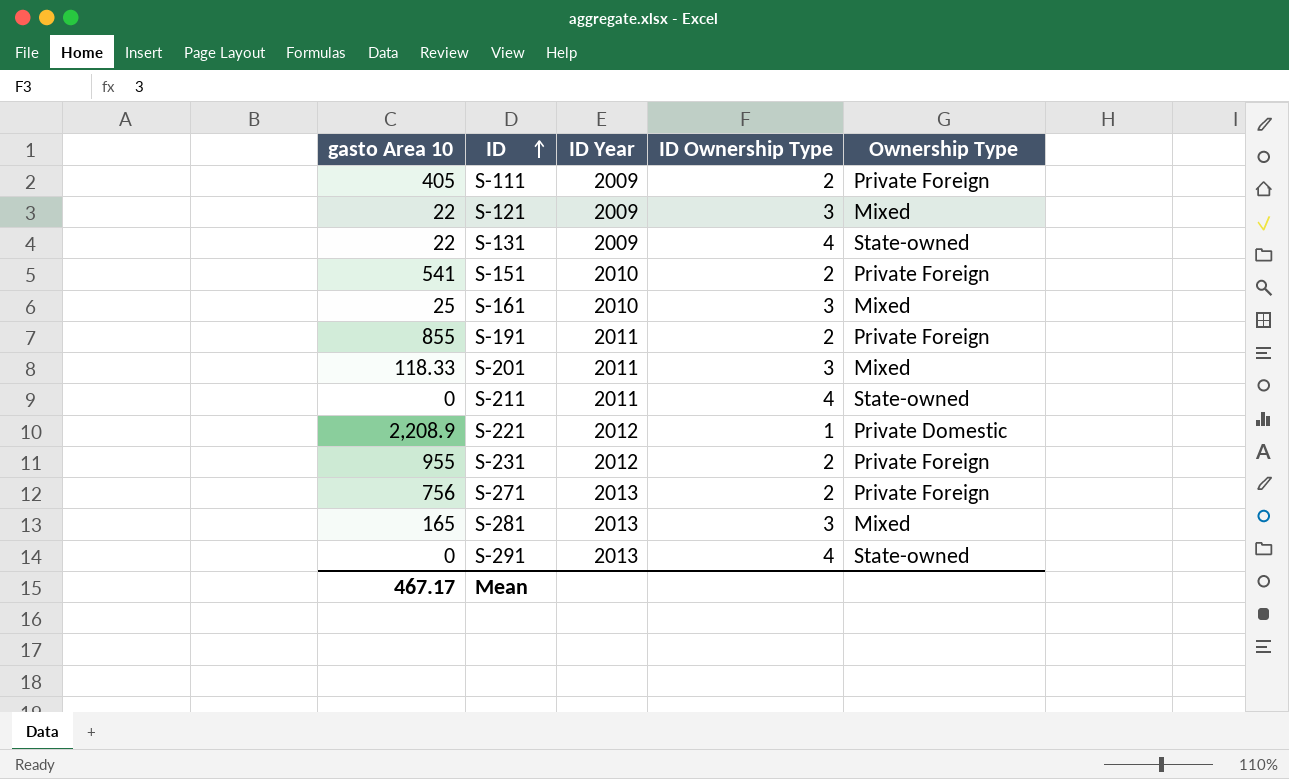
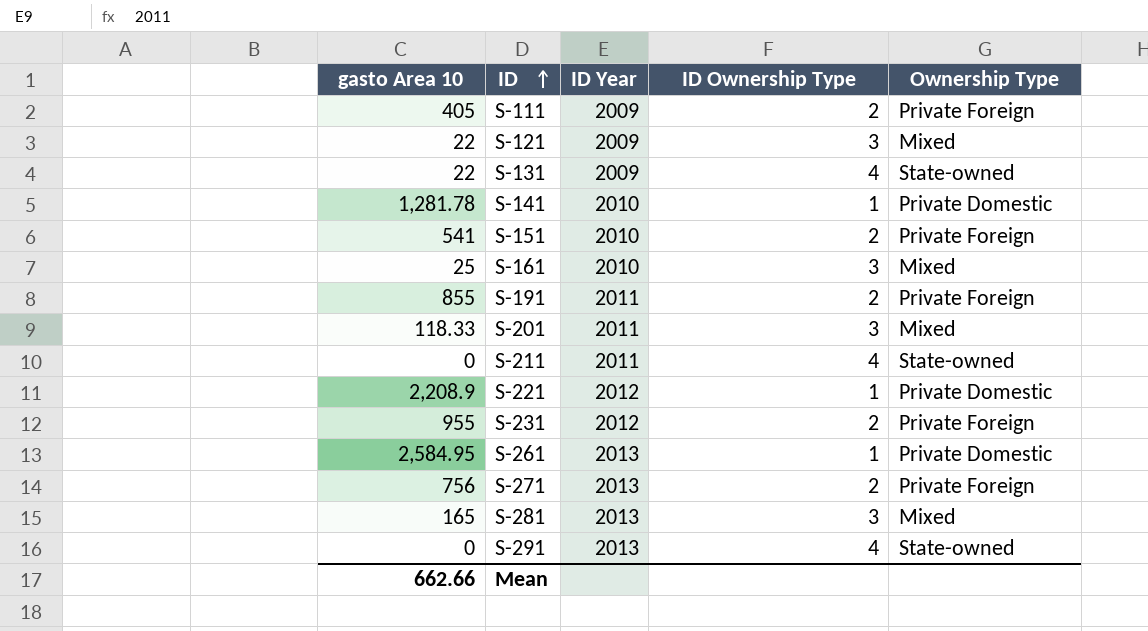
row S-141: none -> 1,281.78 | 2010 | 1 | Private Domestic
row S-261: none -> 2,584.95 | 2013 | 1 | Private Domestic
Mean | gasto Area 10: 467.17 -> 662.66

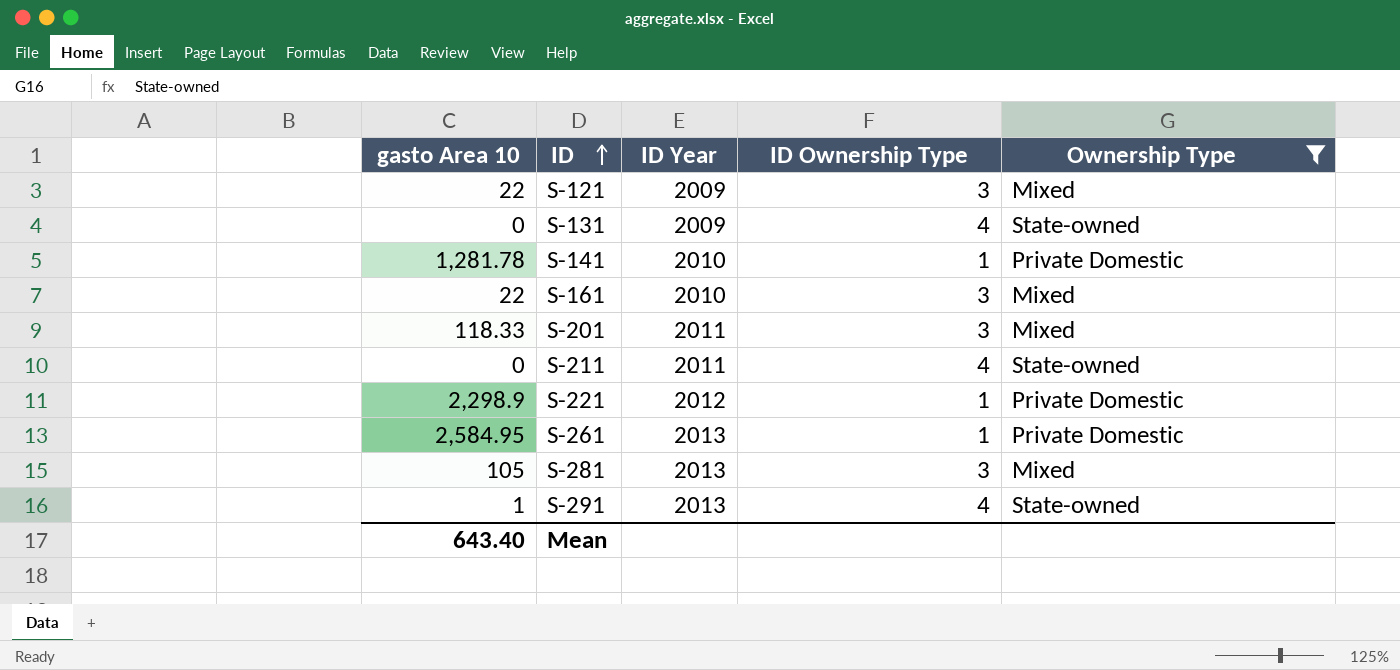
filter: none -> Ownership Type != Private Foreign
S-131 | gasto Area 10: 22 -> 0
S-161 | gasto Area 10: 25 -> 22
S-221 | gasto Area 10: 2,208.9 -> 2,298.9
S-281 | gasto Area 10: 165 -> 105
S-291 | gasto Area 10: 0 -> 1
Mean | gasto Area 10: 662.66 -> 643.40

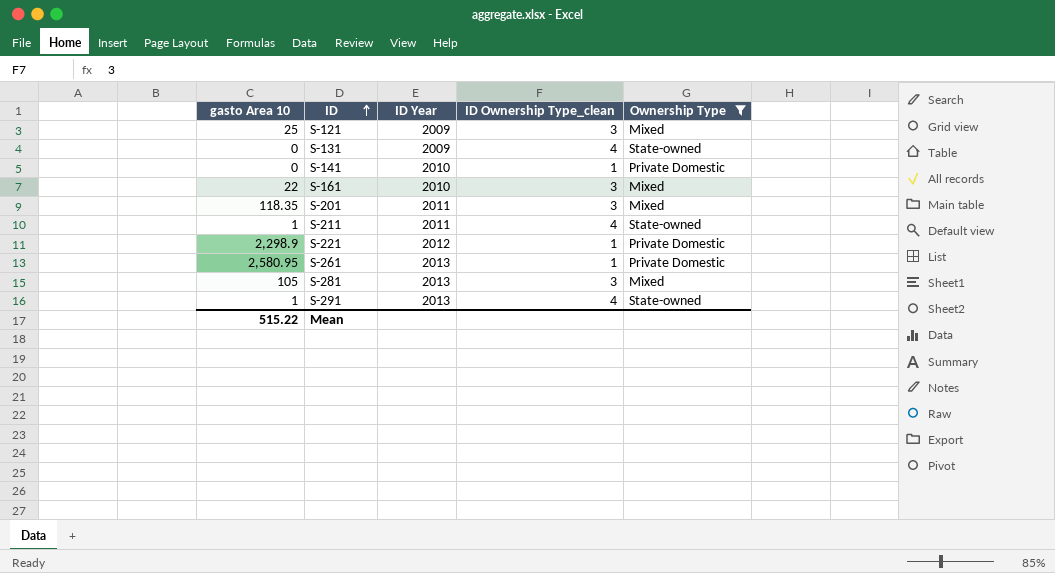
column name: ID Ownership Type -> ID Ownership Type_clean
S-121 | gasto Area 10: 22 -> 25
S-141 | gasto Area 10: 1,281.78 -> 0
S-201 | gasto Area 10: 118.33 -> 118.35
S-211 | gasto Area 10: 0 -> 1
S-261 | gasto Area 10: 2,584.95 -> 2,580.95
Mean | gasto Area 10: 643.40 -> 515.22

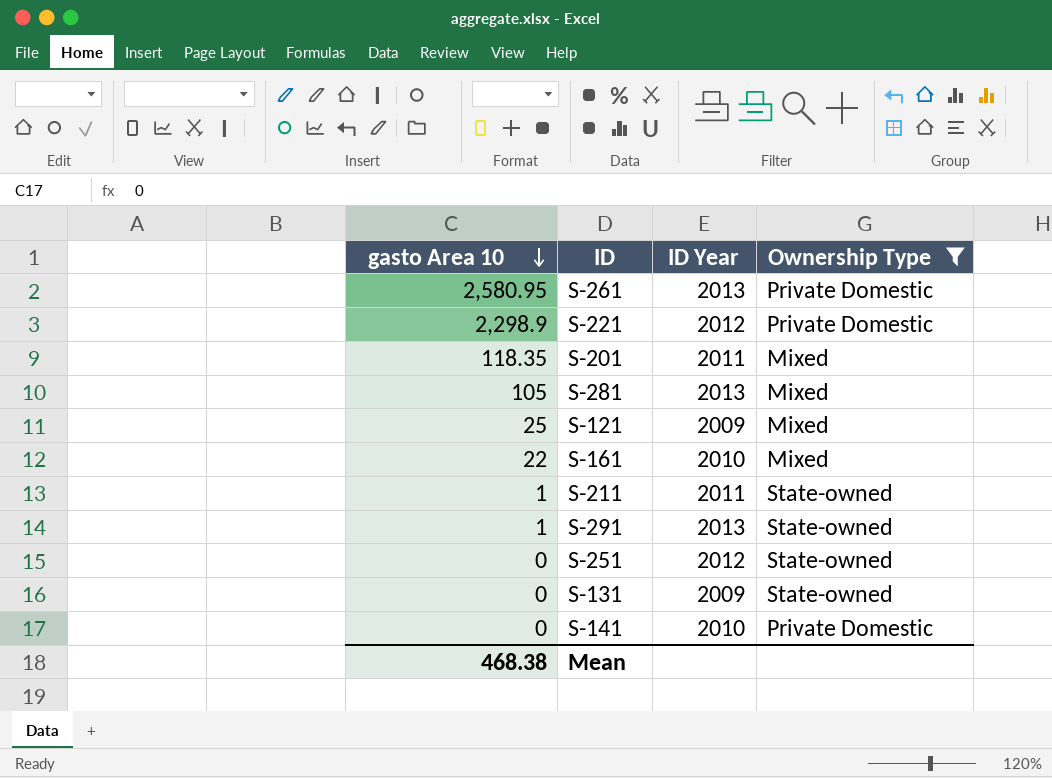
row order: ID ascending -> gasto Area 10 descending
column ID Ownership Type_clean | position: 4 -> none
row S-251: none -> 0 | 2012 | State-owned
Mean | gasto Area 10: 515.22 -> 468.38

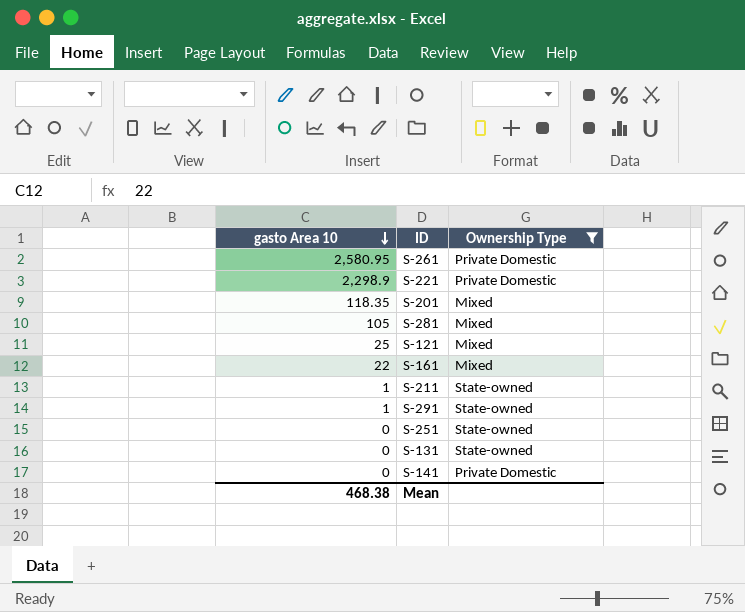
column ID Year | position: 3 -> none

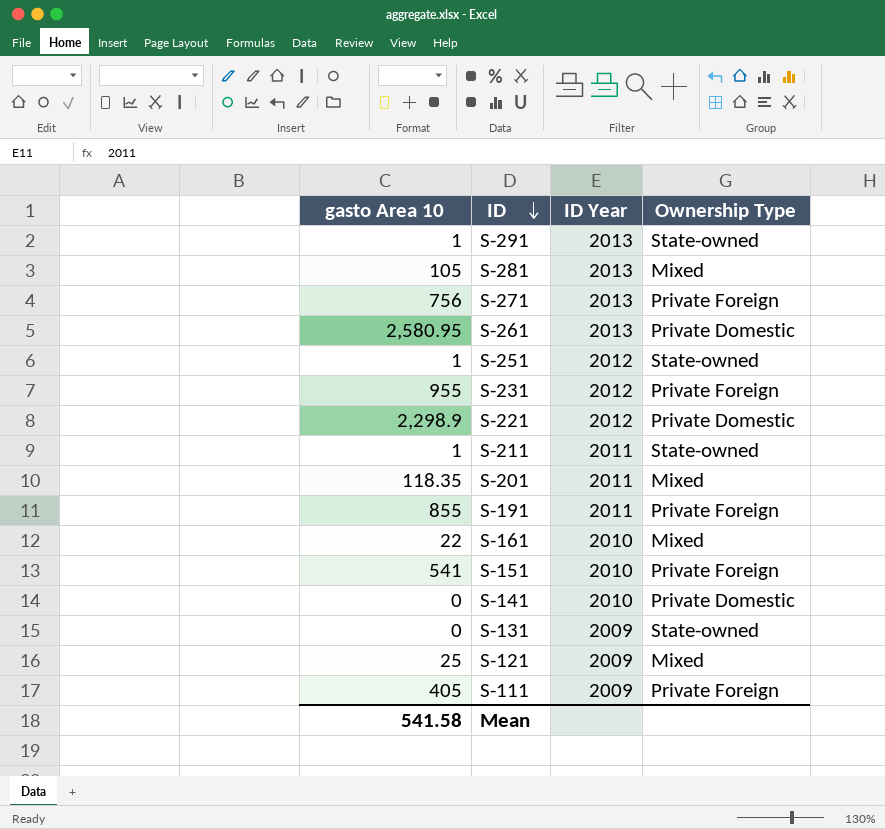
filter: Ownership Type != Private Foreign -> none
row order: gasto Area 10 descending -> ID descending
column ID Year | position: none -> 3
S-251 | gasto Area 10: 0 -> 1
Mean | gasto Area 10: 468.38 -> 541.58

